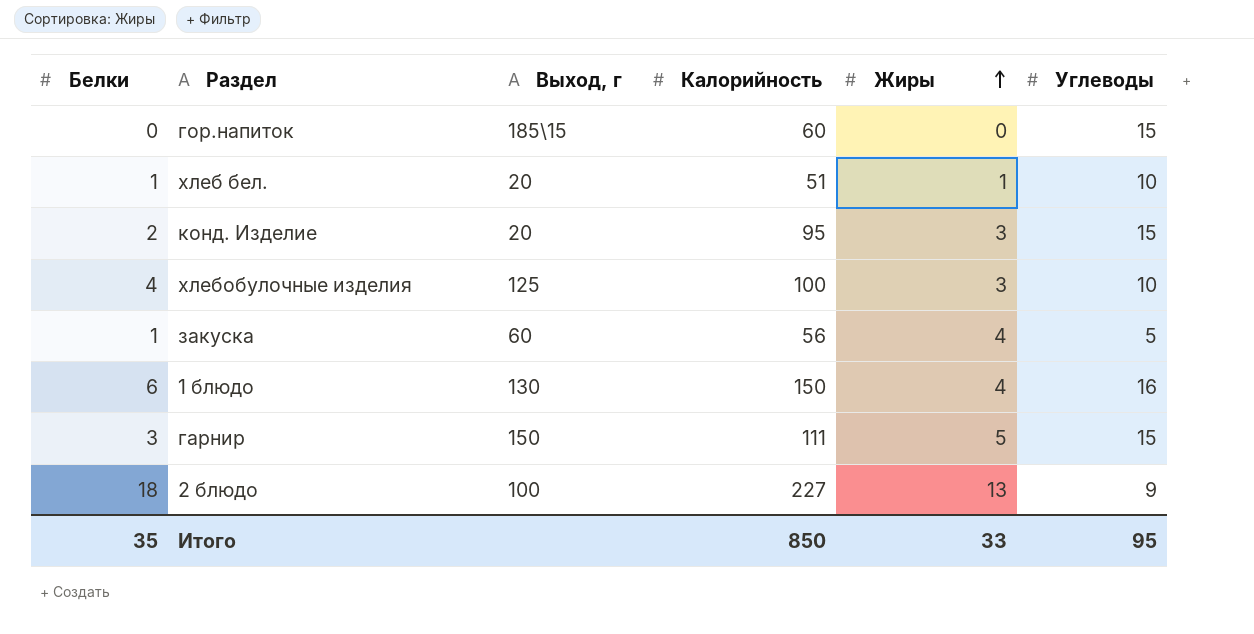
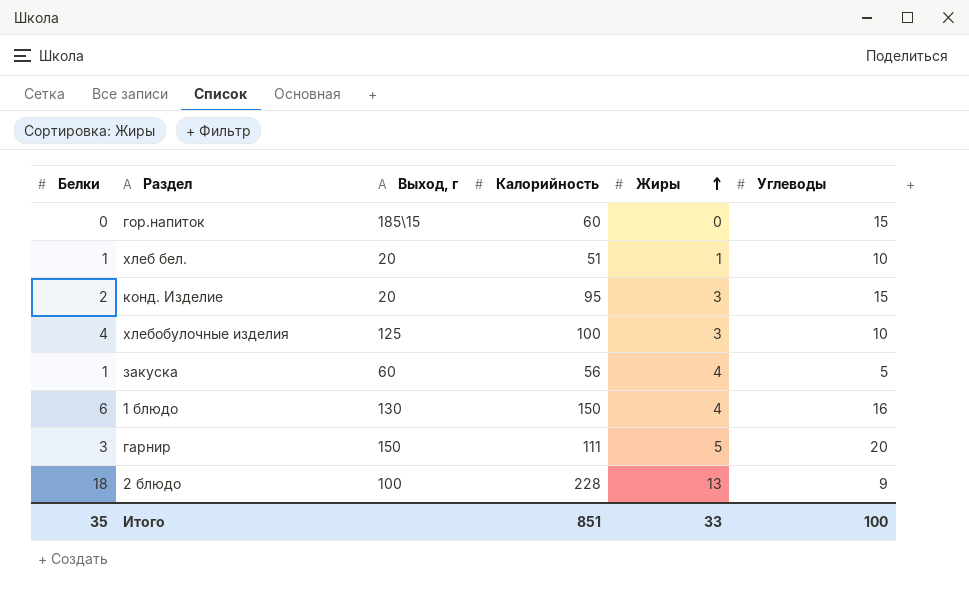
гарнир | Углеводы: 15 -> 20
2 блюдо | Калорийность: 227 -> 228
Итого | Калорийность: 850 -> 851
Итого | Углеводы: 95 -> 100

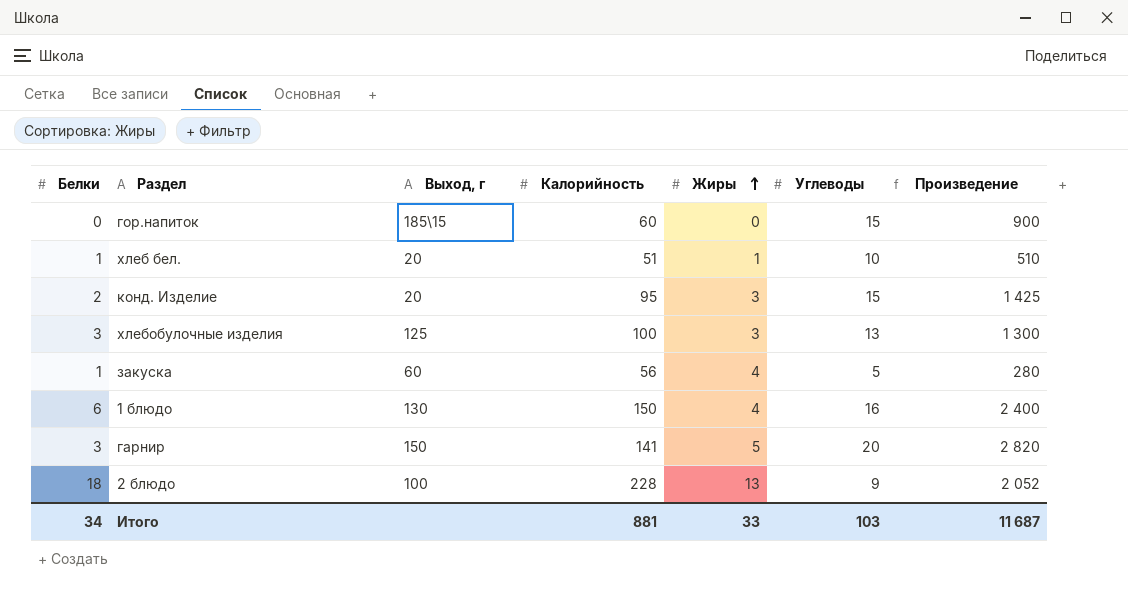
column Произведение | formula: none -> [Калорийность] * [Углеводы]
хлебобулочные изделия | Белки: 4 -> 3
хлебобулочные изделия | Углеводы: 10 -> 13
гарнир | Калорийность: 111 -> 141
Итого | Белки: 35 -> 34
Итого | Калорийность: 851 -> 881
Итого | Углеводы: 100 -> 103

